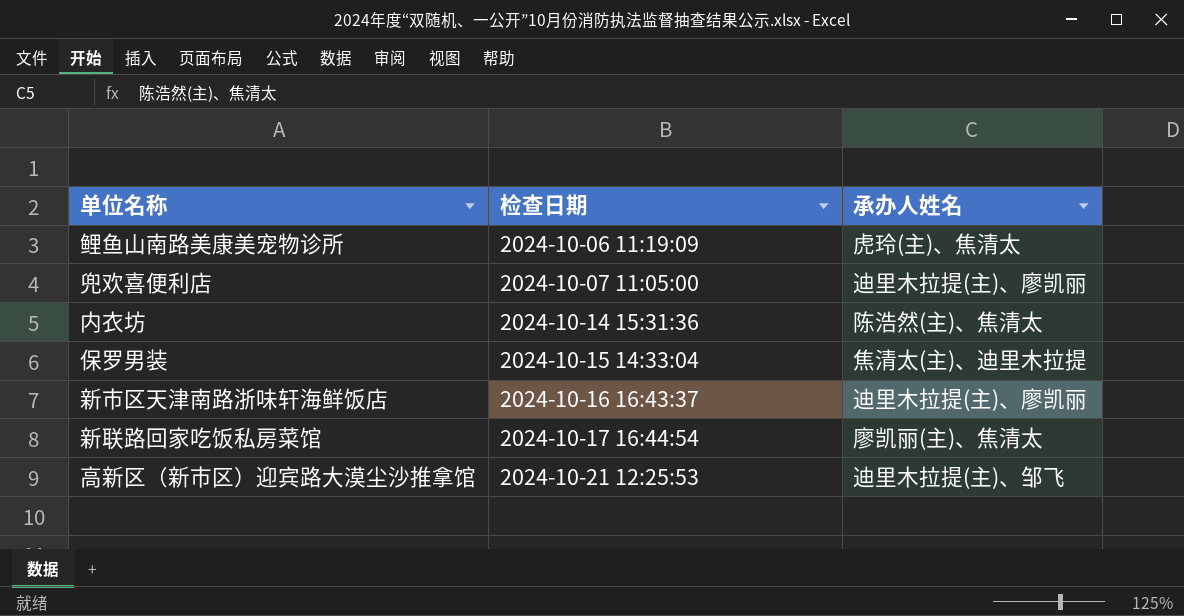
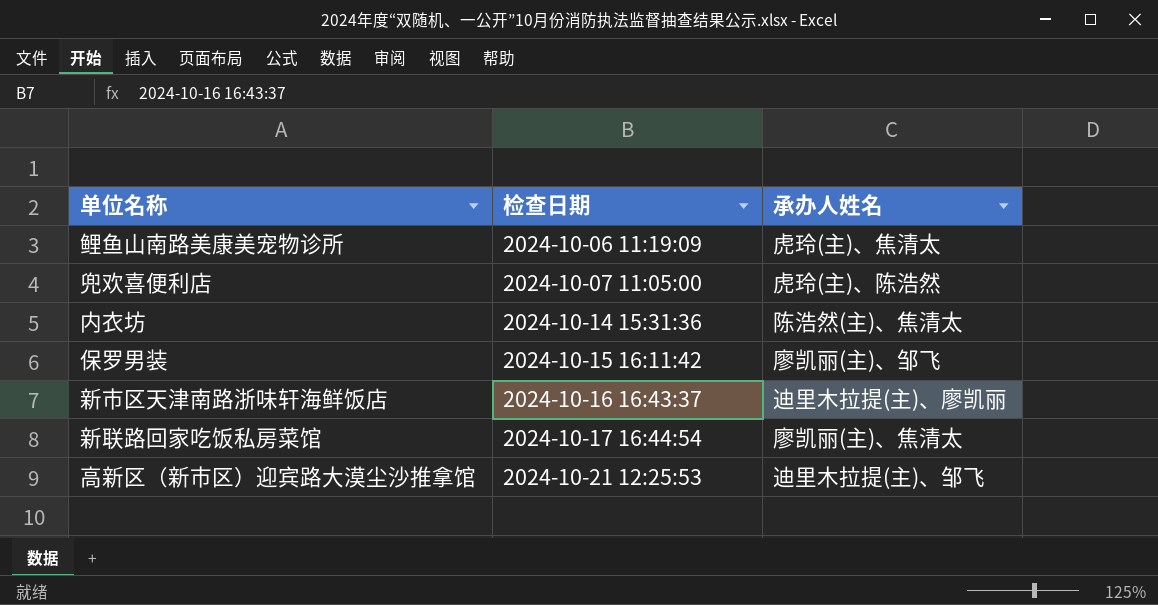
兜欢喜便利店 | 承办人姓名: 迪里木拉提(主)、廖凯丽 -> 虎玲(主)、陈浩然
保罗男装 | 检查日期: 2024-10-15 14:33:04 -> 2024-10-15 16:11:42
保罗男装 | 承办人姓名: 焦清太(主)、迪里木拉提 -> 廖凯丽(主)、邹飞

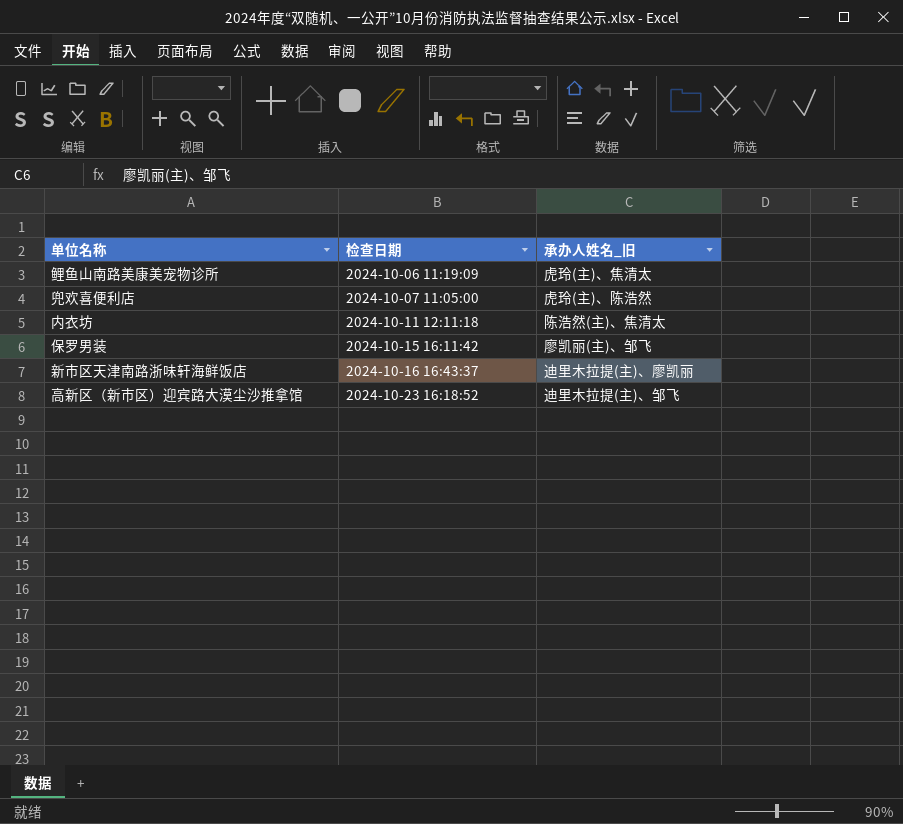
column name: 承办人姓名 -> 承办人姓名_旧
row 新联路回家吃饭私房菜馆: 2024-10-17 16:44:54 | 廖凯丽(主)、焦清太 -> none
内衣坊 | 检查日期: 2024-10-14 15:31:36 -> 2024-10-11 12:11:18
高新区（新市区）迎宾路大漠尘沙推拿馆 | 检查日期: 2024-10-21 12:25:53 -> 2024-10-23 16:18:52

